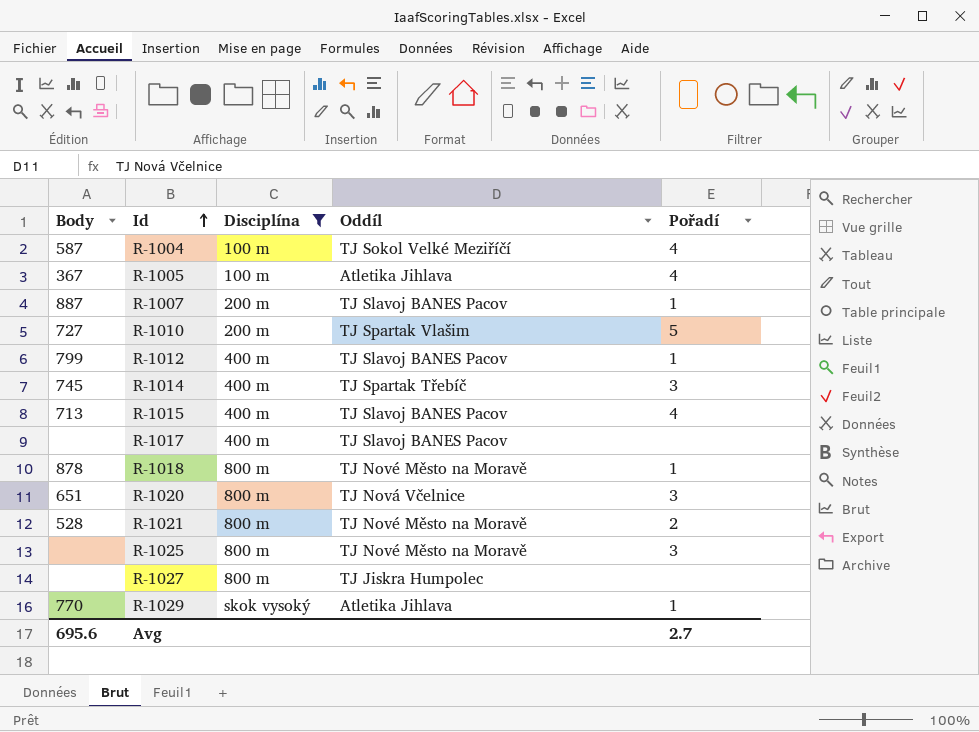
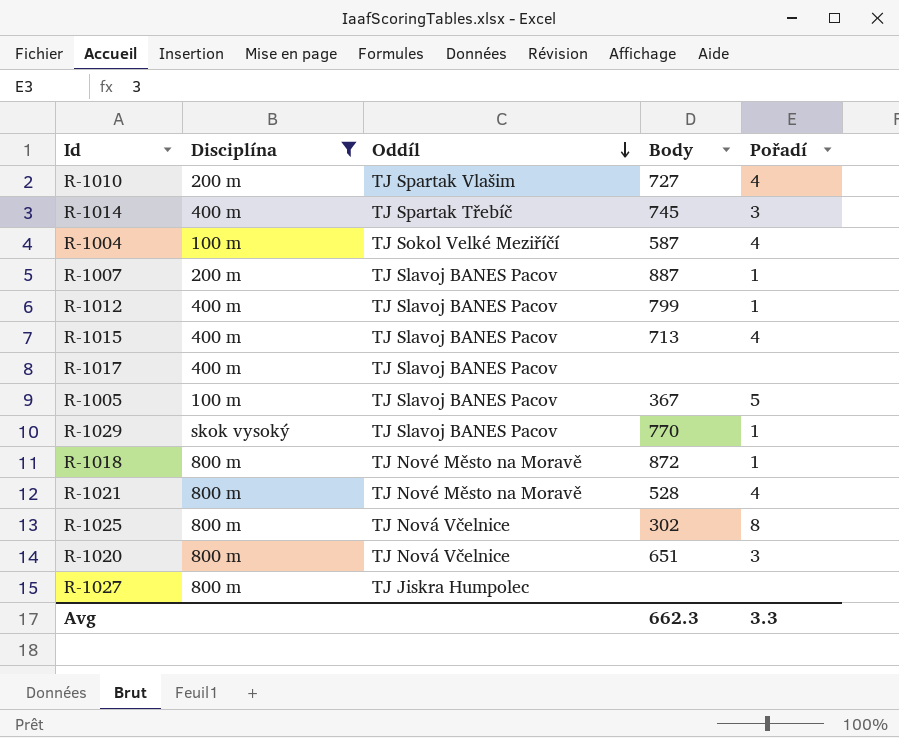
row order: Id ascending -> Oddíl descending
column Body | position: 1 -> 4
R-1010 | Pořadí: 5 -> 4
R-1005 | Oddíl: Atletika Jihlava -> TJ Slavoj BANES Pacov
R-1005 | Pořadí: 4 -> 5
R-1029 | Oddíl: Atletika Jihlava -> TJ Slavoj BANES Pacov
R-1018 | Body: 878 -> 872
R-1021 | Pořadí: 2 -> 4
R-1025 | Oddíl: TJ Nové Město na Moravě -> TJ Nová Včelnice
R-1025 | Body: none -> 302
R-1025 | Pořadí: 3 -> 8
Avg | Body: 695.6 -> 662.3
Avg | Pořadí: 2.7 -> 3.3

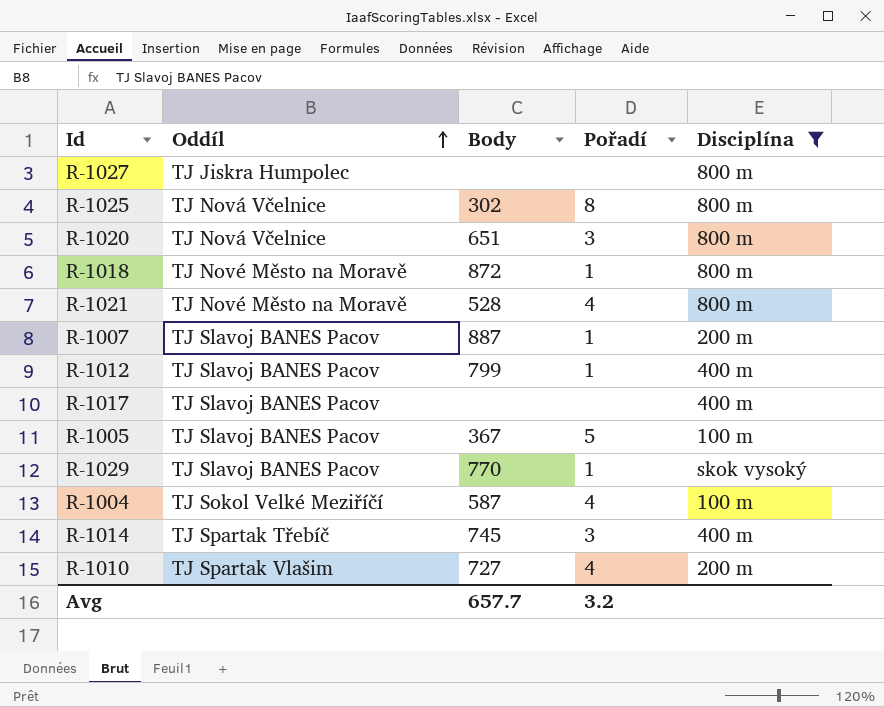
row order: Oddíl descending -> Oddíl ascending
column Disciplína | position: 2 -> 5
row R-1015: 400 m | TJ Slavoj BANES Pacov | 713 | 4 -> none
Avg | Body: 662.3 -> 657.7
Avg | Pořadí: 3.3 -> 3.2

